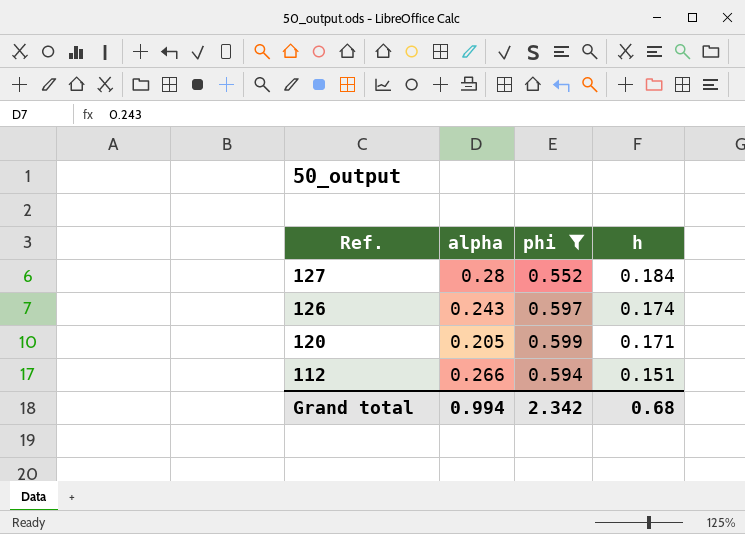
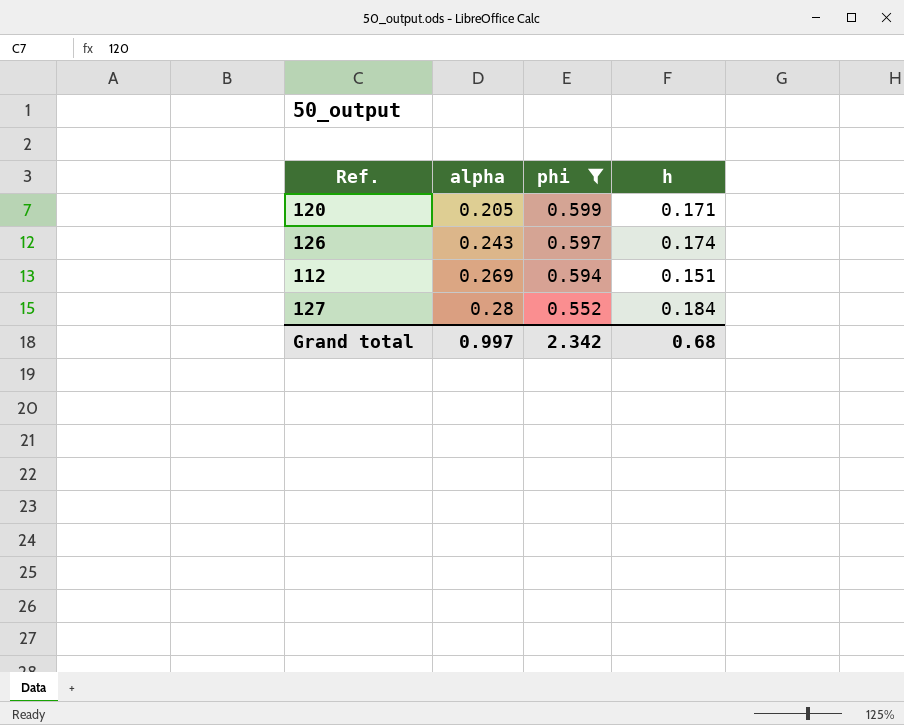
row order: Ref. descending -> alpha ascending
112 | alpha: 0.266 -> 0.269
Grand total | alpha: 0.994 -> 0.997

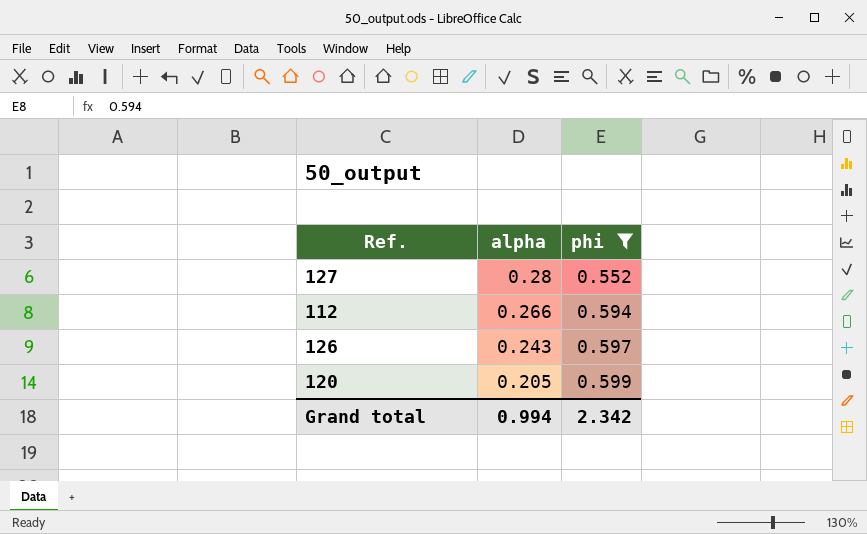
row order: alpha ascending -> alpha descending
column h | position: 4 -> none
112 | alpha: 0.269 -> 0.266
Grand total | alpha: 0.997 -> 0.994

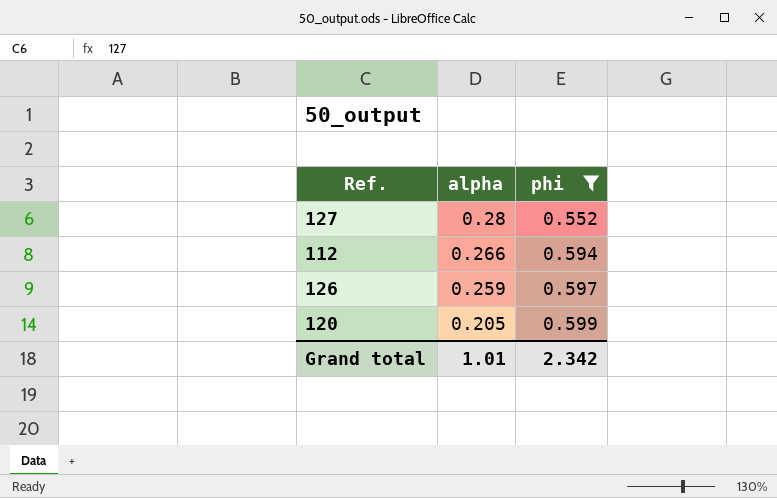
126 | alpha: 0.243 -> 0.259
Grand total | alpha: 0.994 -> 1.01

